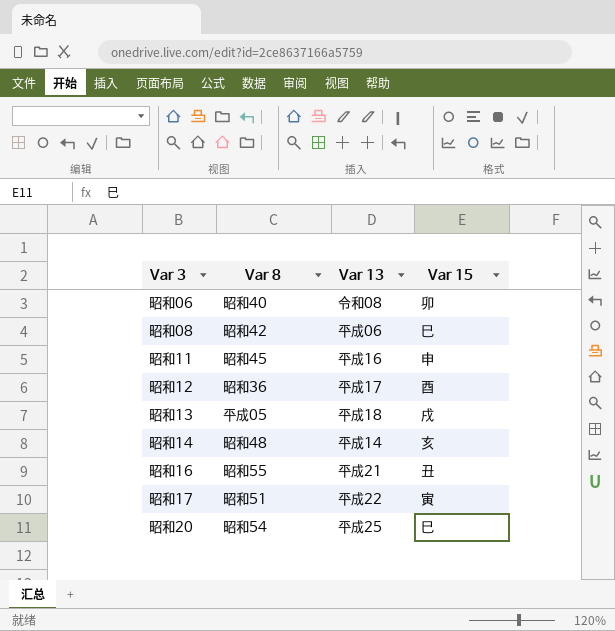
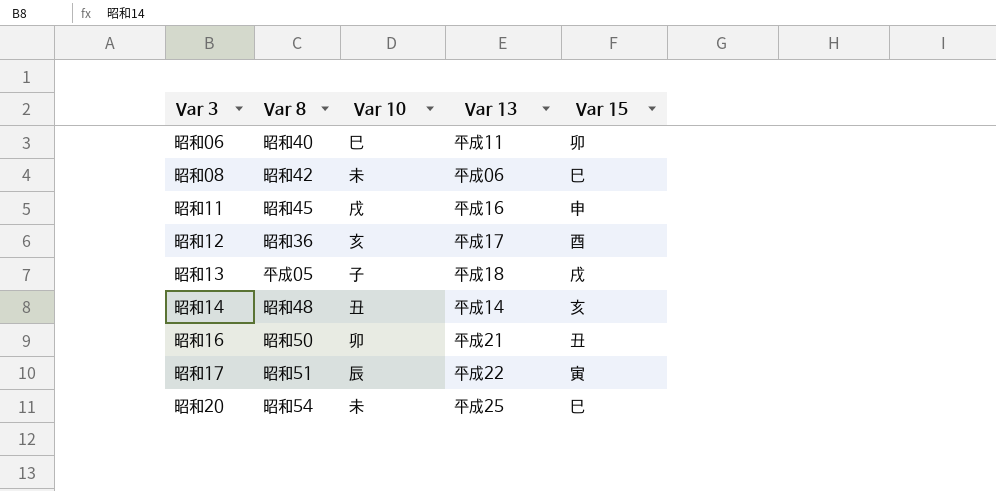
column Var 10 | position: none -> 3
昭和06 | Var 13: 令和08 -> 平成11
昭和16 | Var 8: 昭和55 -> 昭和50

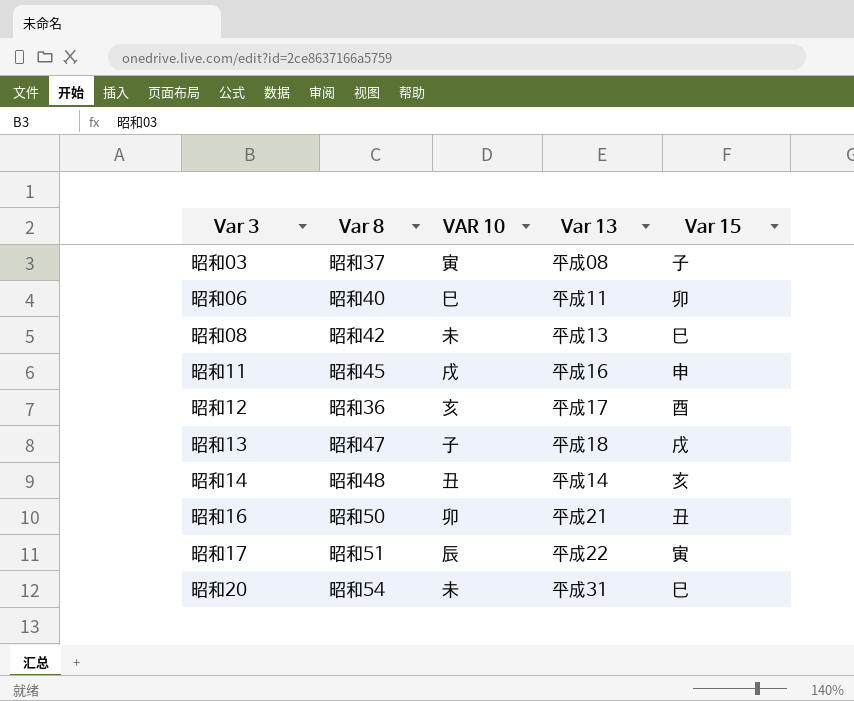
column name: Var 10 -> VAR 10
row 昭和03: none -> 昭和37 | 寅 | 平成08 | 子
昭和08 | Var 13: 平成06 -> 平成13
昭和13 | Var 8: 平成05 -> 昭和47
昭和20 | Var 13: 平成25 -> 平成31

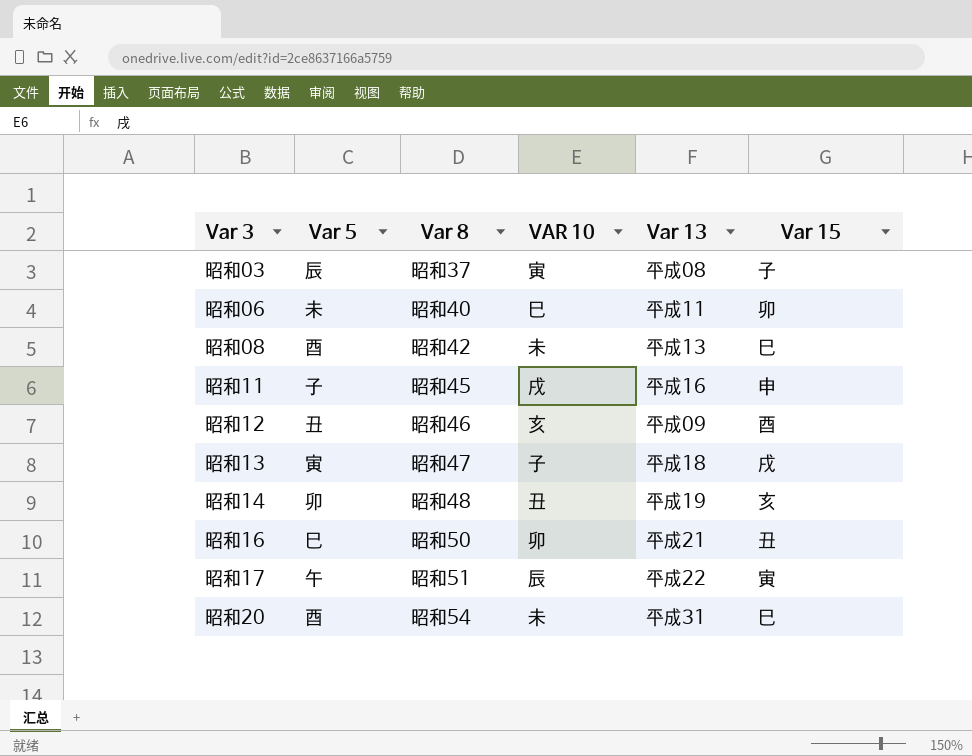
column Var 5 | position: none -> 2
昭和12 | Var 8: 昭和36 -> 昭和46
昭和12 | Var 13: 平成17 -> 平成09
昭和14 | Var 13: 平成14 -> 平成19

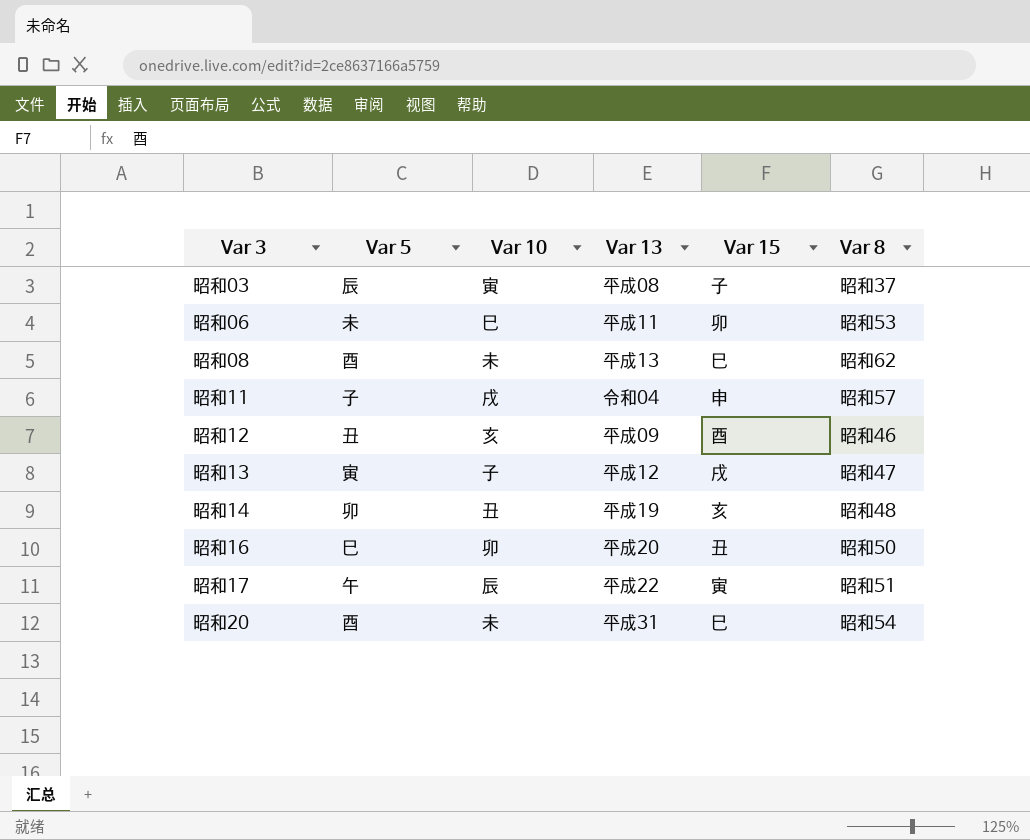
column name: VAR 10 -> Var 10
column Var 8 | position: 3 -> 6
昭和06 | Var 8: 昭和40 -> 昭和53
昭和08 | Var 8: 昭和42 -> 昭和62
昭和11 | Var 13: 平成16 -> 令和04
昭和11 | Var 8: 昭和45 -> 昭和57
昭和13 | Var 13: 平成18 -> 平成12
昭和16 | Var 13: 平成21 -> 平成20

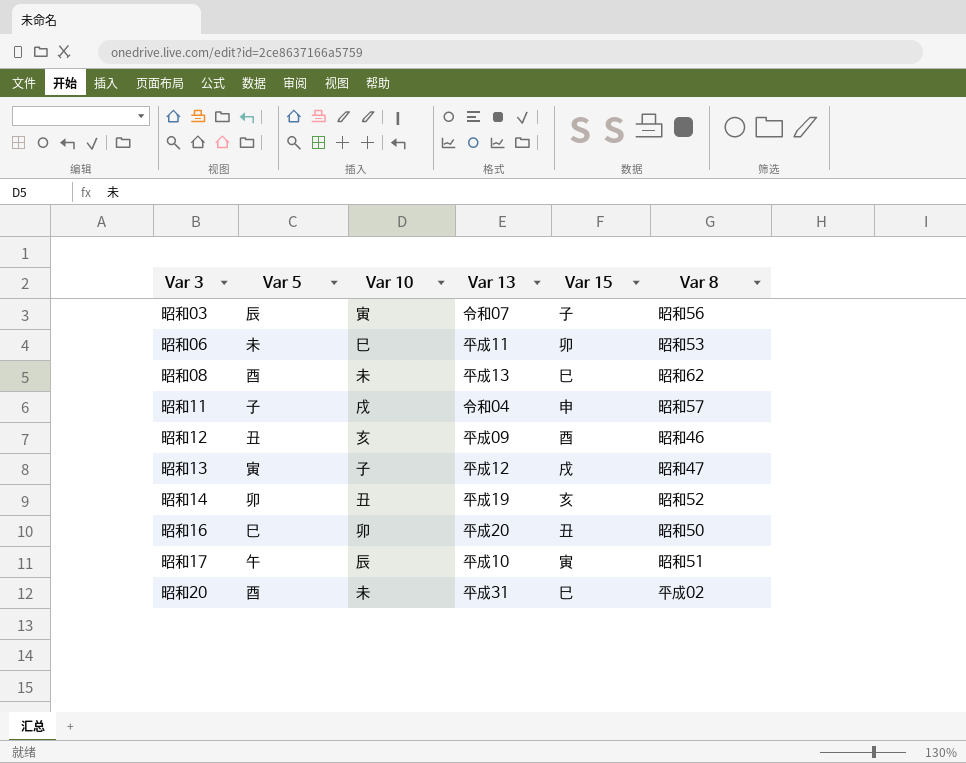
昭和03 | Var 13: 平成08 -> 令和07
昭和03 | Var 8: 昭和37 -> 昭和56
昭和14 | Var 8: 昭和48 -> 昭和52
昭和17 | Var 13: 平成22 -> 平成10
昭和20 | Var 8: 昭和54 -> 平成02

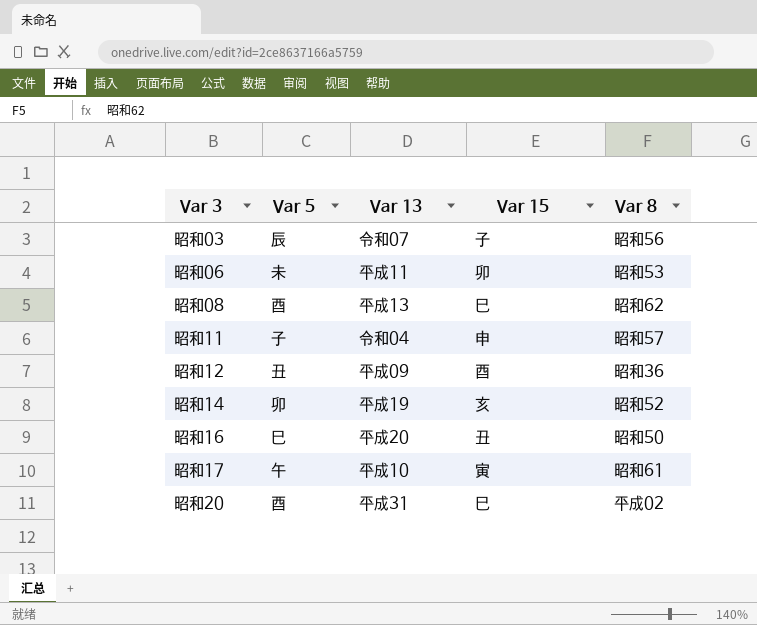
column Var 10 | position: 3 -> none
row 昭和13: 寅 | 子 | 平成12 | 戌 | 昭和47 -> none
昭和12 | Var 8: 昭和46 -> 昭和36
昭和17 | Var 8: 昭和51 -> 昭和61

